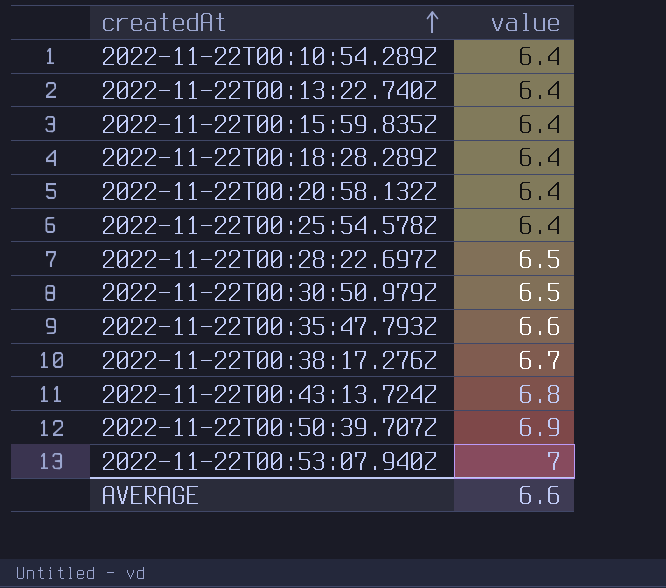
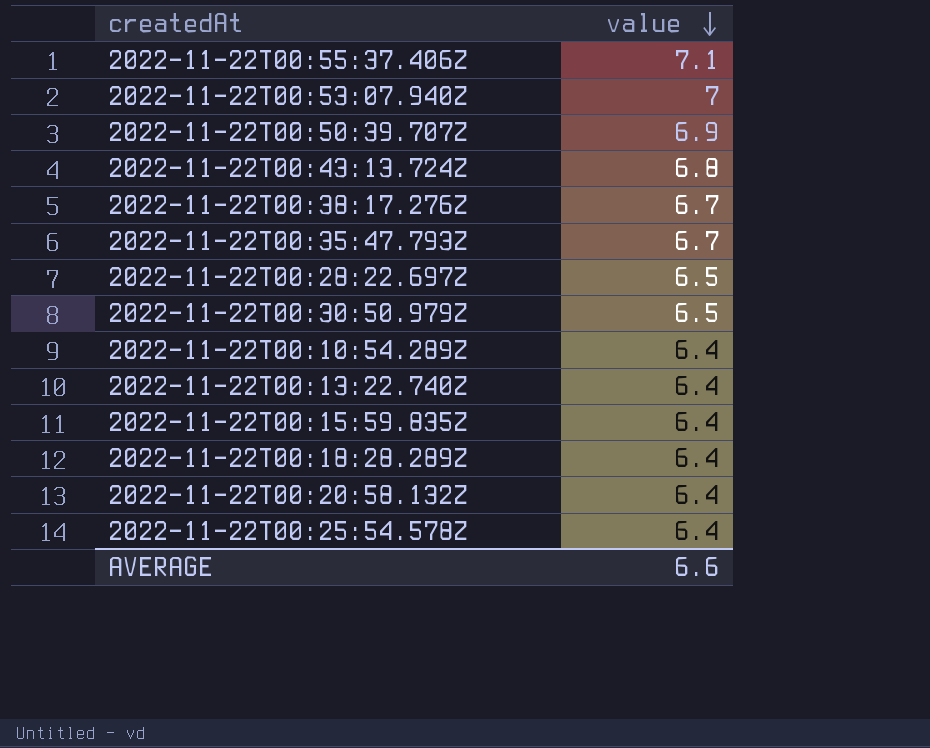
row order: createdAt ascending -> value descending
row 2022-11-22T00:55:37.406Z: none -> 7.1
2022-11-22T00:35:47.793Z | value: 6.6 -> 6.7

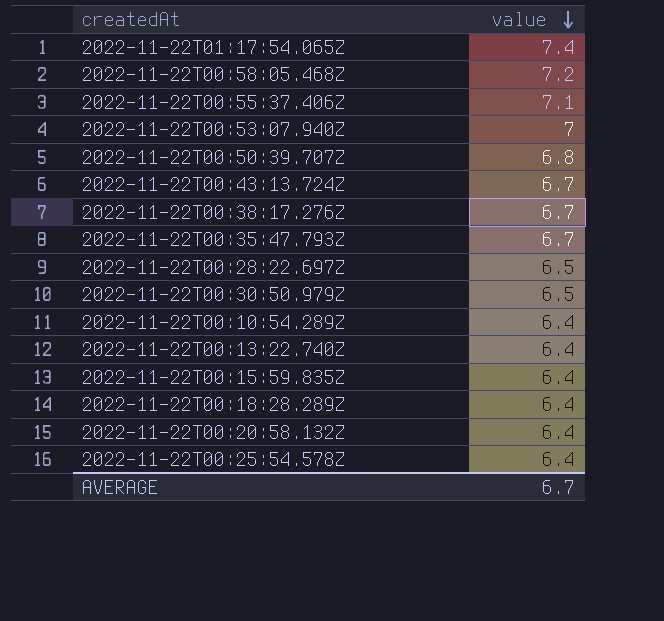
row 2022-11-22T01:17:54.065Z: none -> 7.4
row 2022-11-22T00:58:05.468Z: none -> 7.2
2022-11-22T00:50:39.707Z | value: 6.9 -> 6.8
2022-11-22T00:43:13.724Z | value: 6.8 -> 6.7
AVERAGE | value: 6.6 -> 6.7

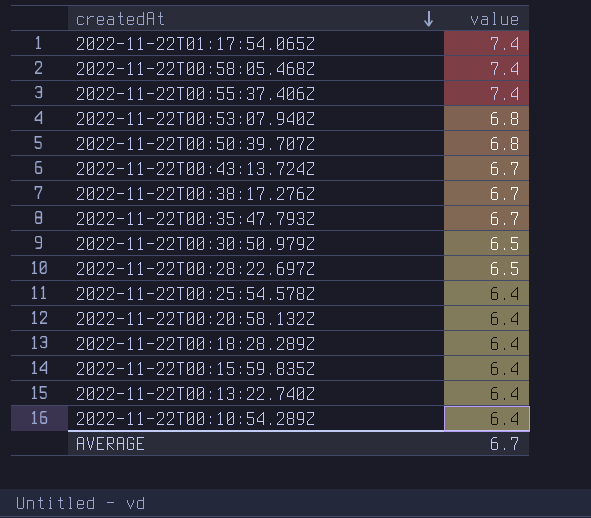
row order: value descending -> createdAt descending
2022-11-22T00:58:05.468Z | value: 7.2 -> 7.4
2022-11-22T00:55:37.406Z | value: 7.1 -> 7.4
2022-11-22T00:53:07.940Z | value: 7 -> 6.8

